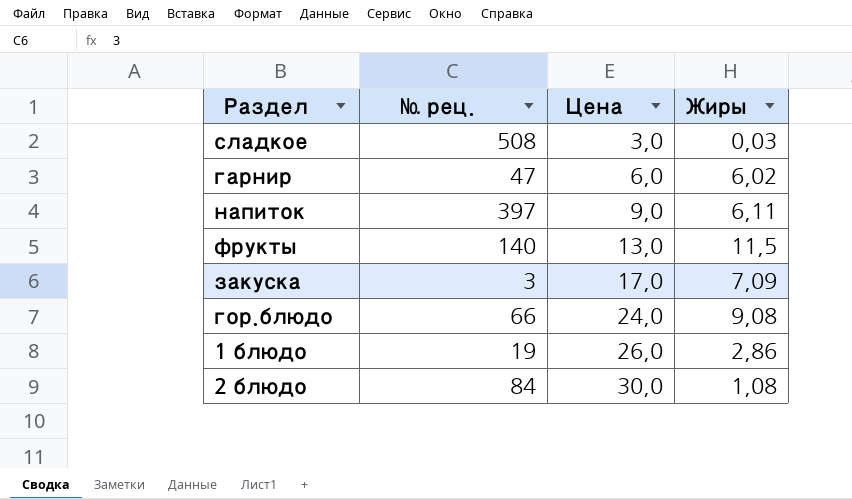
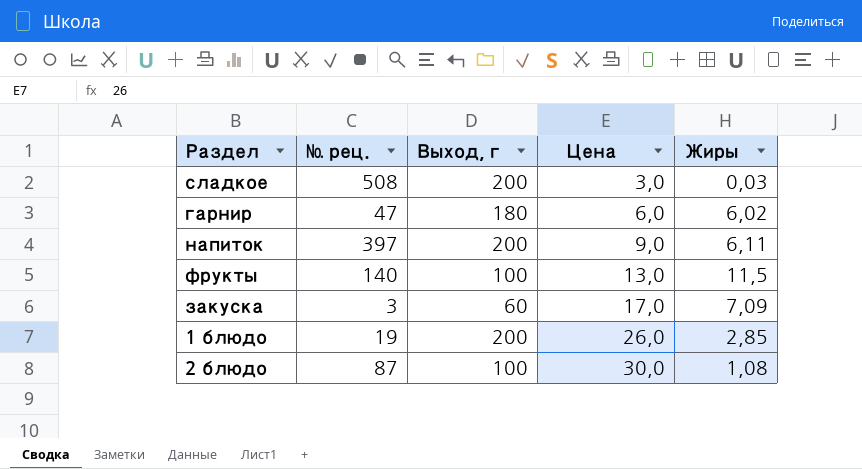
column Выход, г | position: none -> 3
row гор.блюдо: 66 | 24,0 | 9,08 -> none
1 блюдо | Жиры: 2,86 -> 2,85
2 блюдо | № рец.: 84 -> 87

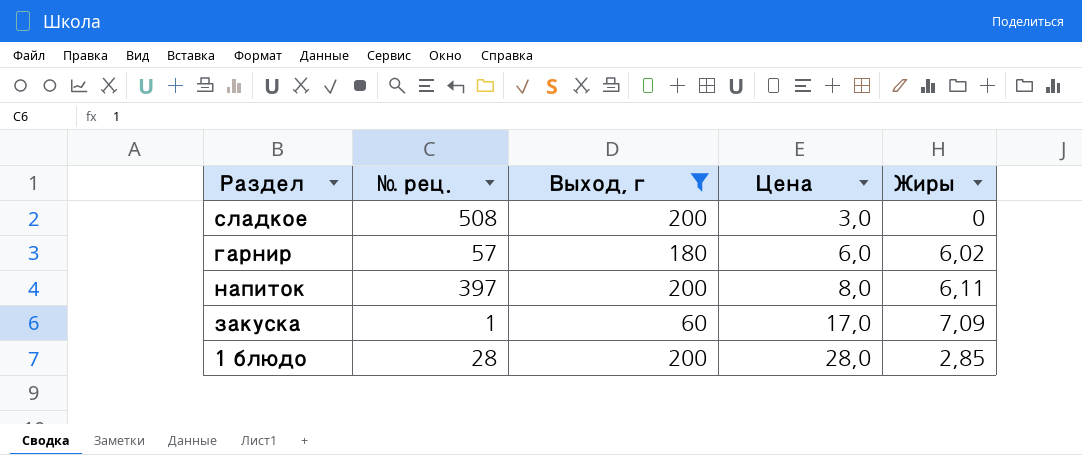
filter: none -> Выход, г != 100
сладкое | Жиры: 0,03 -> 0
гарнир | № рец.: 47 -> 57
напиток | Цена: 9,0 -> 8,0
закуска | № рец.: 3 -> 1
1 блюдо | № рец.: 19 -> 28
1 блюдо | Цена: 26,0 -> 28,0

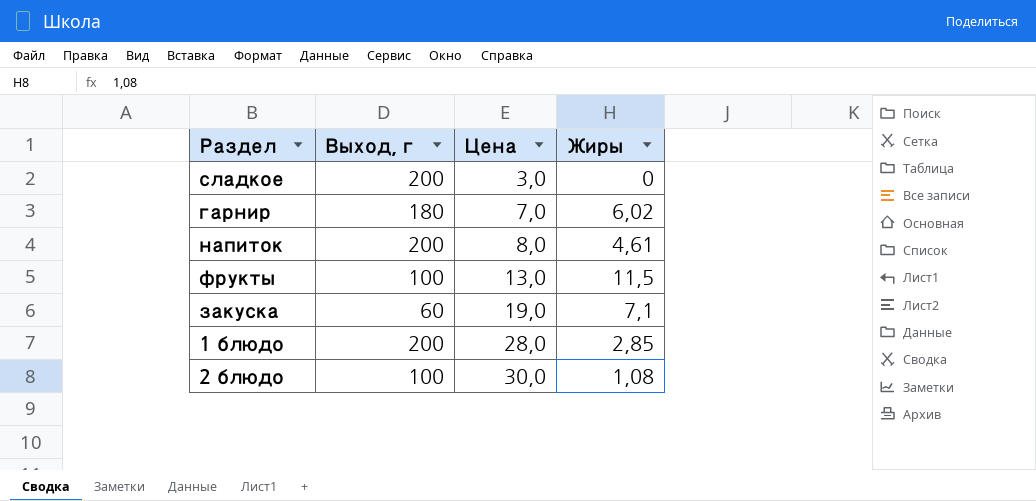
filter: Выход, г != 100 -> none
column № рец. | position: 2 -> none
гарнир | Цена: 6,0 -> 7,0
напиток | Жиры: 6,11 -> 4,61
закуска | Цена: 17,0 -> 19,0
закуска | Жиры: 7,09 -> 7,1

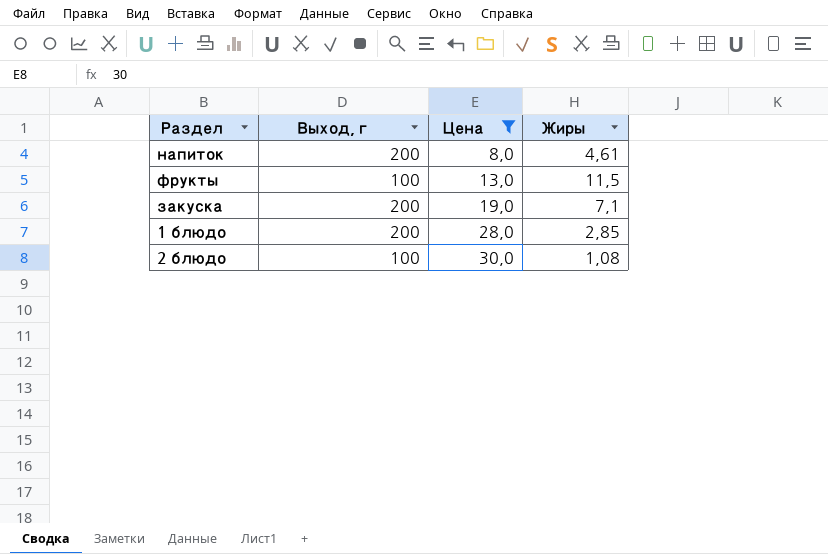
filter: none -> Цена >= 8,0
закуска | Выход, г: 60 -> 200

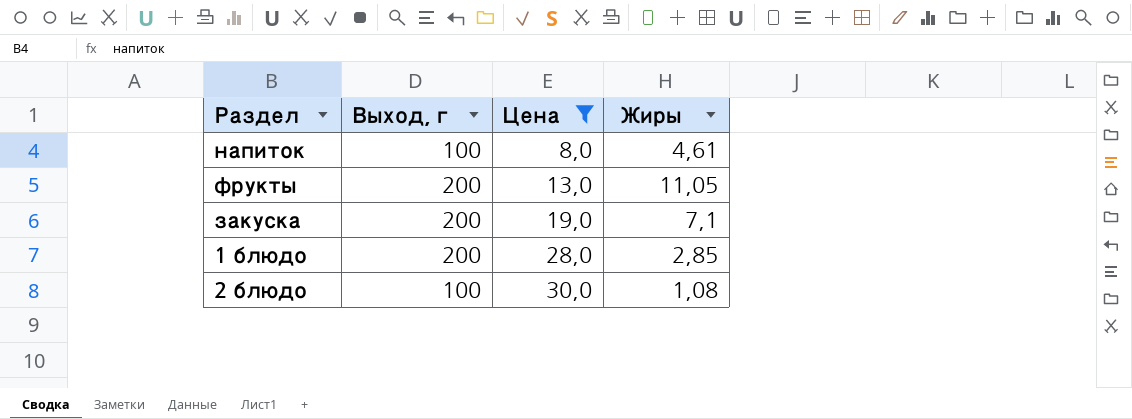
напиток | Выход, г: 200 -> 100
фрукты | Выход, г: 100 -> 200
фрукты | Жиры: 11,5 -> 11,05

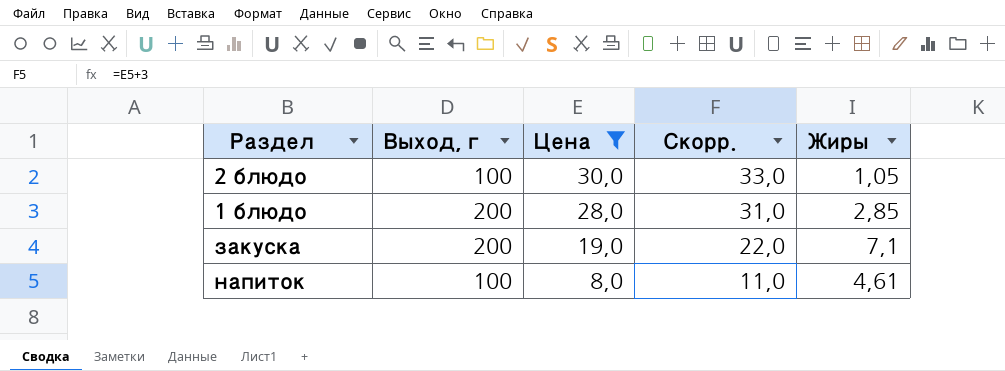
row order: Цена ascending -> Цена descending
column Скорр. | formula: none -> [Цена] + 3
row фрукты: 200 | 13,0 | 11,05 -> none
2 блюдо | Жиры: 1,08 -> 1,05

